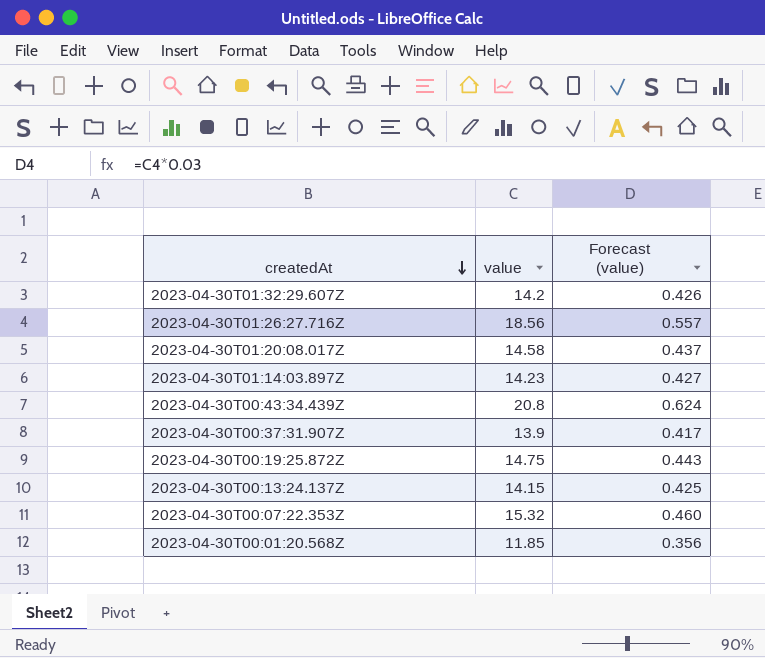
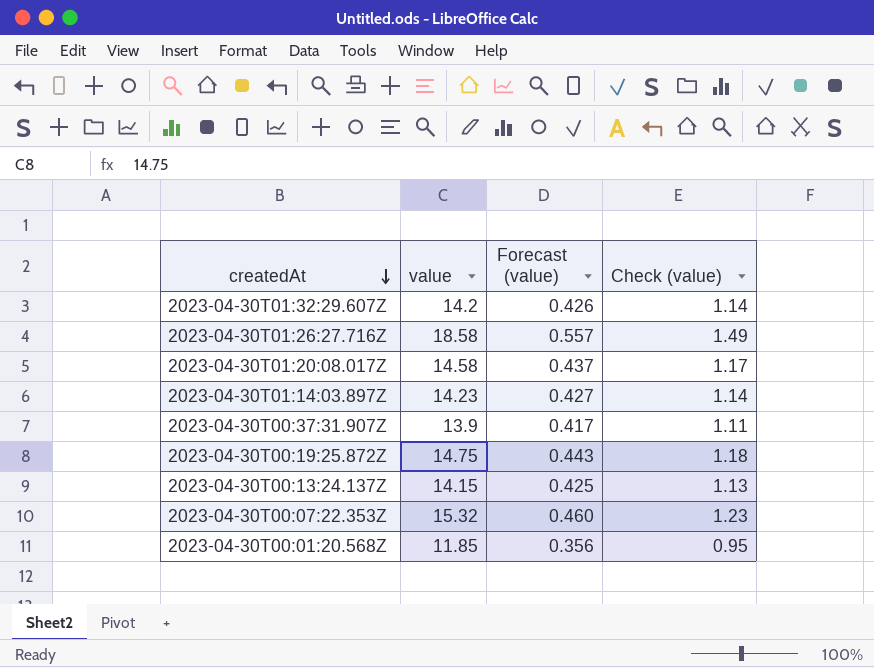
column Check (value) | formula: none -> [value] * 0.08
row 2023-04-30T00:43:34.439Z: 20.8 | 0.624 -> none
2023-04-30T01:26:27.716Z | value: 18.56 -> 18.58

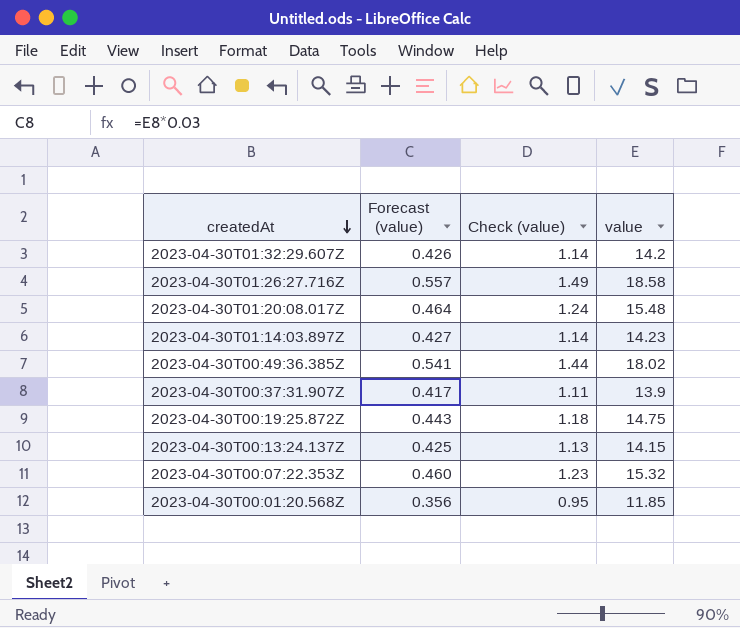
column value | position: 2 -> 4
2023-04-30T01:20:08.017Z | Forecast (value): 0.437 -> 0.464
2023-04-30T01:20:08.017Z | Check (value): 1.17 -> 1.24
2023-04-30T01:20:08.017Z | value: 14.58 -> 15.48
row 2023-04-30T00:49:36.385Z: none -> 0.541 | 1.44 | 18.02

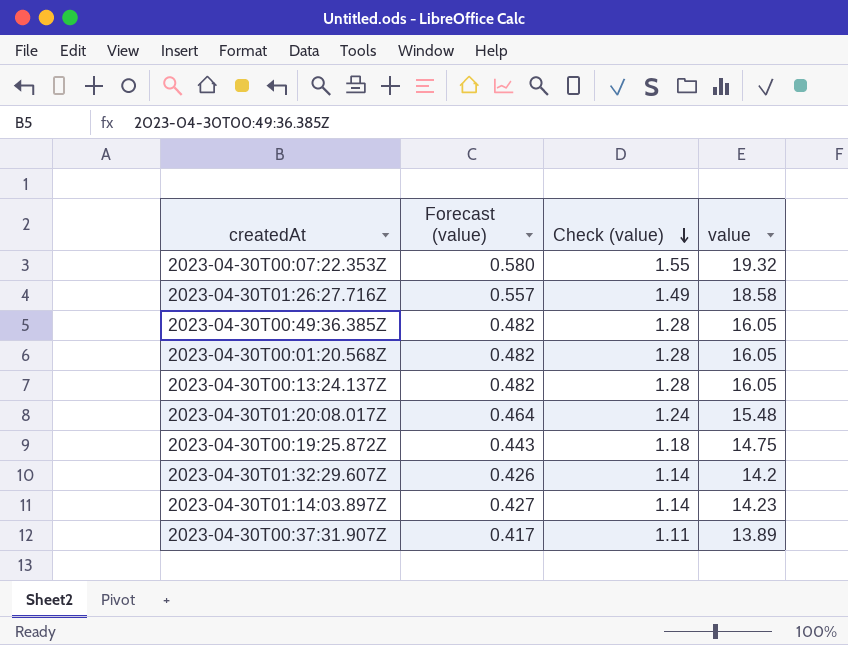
row order: createdAt descending -> Check (value) descending
2023-04-30T00:07:22.353Z | Forecast (value): 0.460 -> 0.580
2023-04-30T00:07:22.353Z | Check (value): 1.23 -> 1.55
2023-04-30T00:07:22.353Z | value: 15.32 -> 19.32
2023-04-30T00:49:36.385Z | Forecast (value): 0.541 -> 0.482
2023-04-30T00:49:36.385Z | Check (value): 1.44 -> 1.28
2023-04-30T00:49:36.385Z | value: 18.02 -> 16.05
2023-04-30T00:01:20.568Z | Forecast (value): 0.356 -> 0.482
2023-04-30T00:01:20.568Z | Check (value): 0.95 -> 1.28
2023-04-30T00:01:20.568Z | value: 11.85 -> 16.05
2023-04-30T00:13:24.137Z | Forecast (value): 0.425 -> 0.482
2023-04-30T00:13:24.137Z | Check (value): 1.13 -> 1.28
2023-04-30T00:13:24.137Z | value: 14.15 -> 16.05
2023-04-30T00:37:31.907Z | value: 13.9 -> 13.89

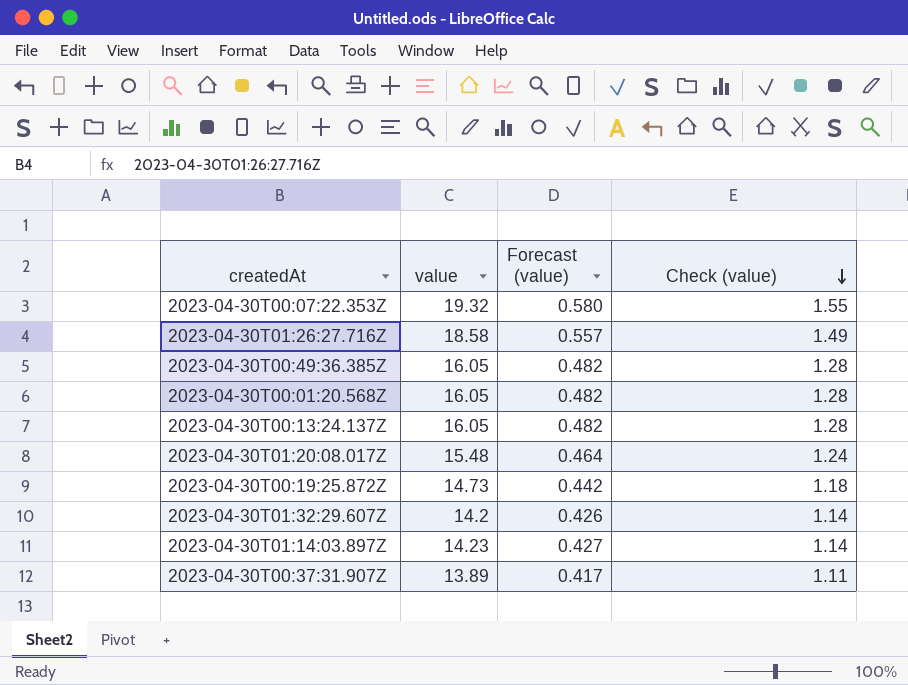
column value | position: 4 -> 2
2023-04-30T00:19:25.872Z | value: 14.75 -> 14.73
2023-04-30T00:19:25.872Z | Forecast (value): 0.443 -> 0.442

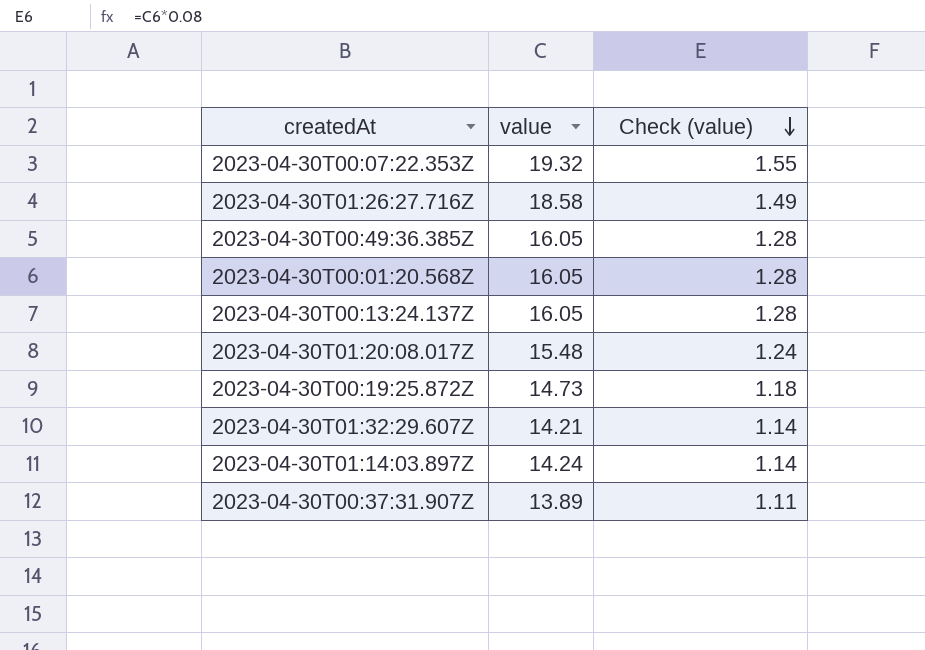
column Forecast (value) | formula: [value] * 0.03 -> none
2023-04-30T01:32:29.607Z | value: 14.2 -> 14.21
2023-04-30T01:14:03.897Z | value: 14.23 -> 14.24

